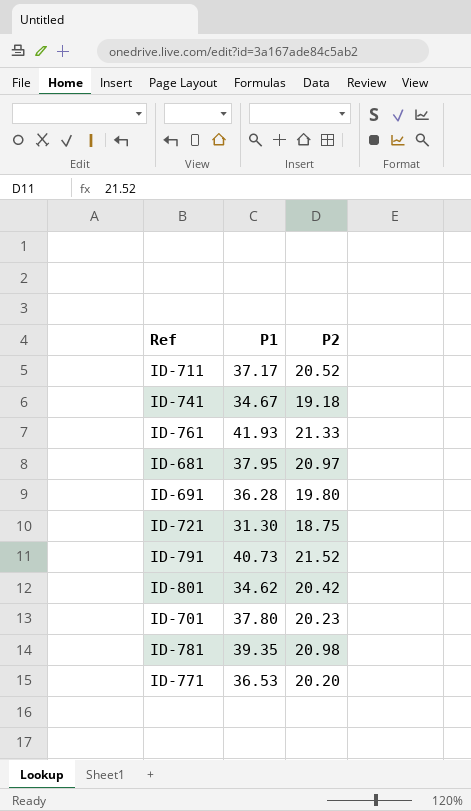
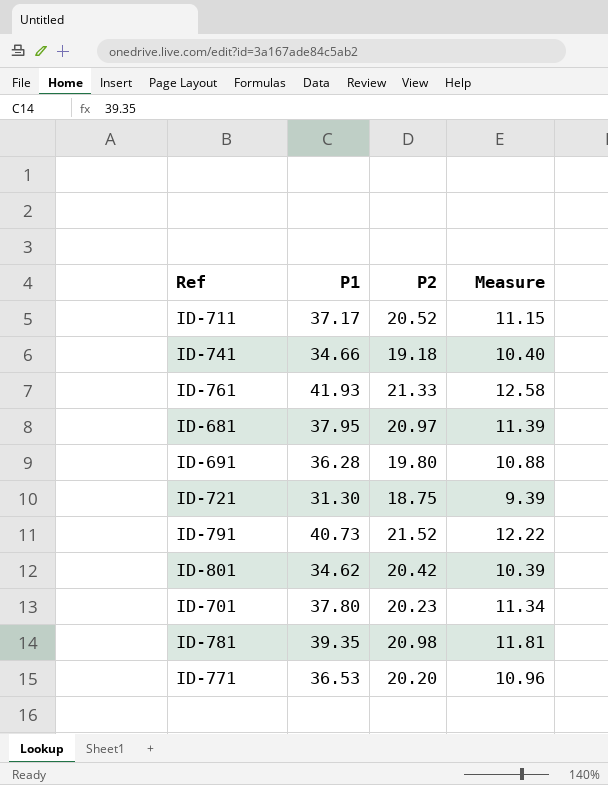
column Measure | formula: none -> [P1] * 0.3
ID-741 | P1: 34.67 -> 34.66

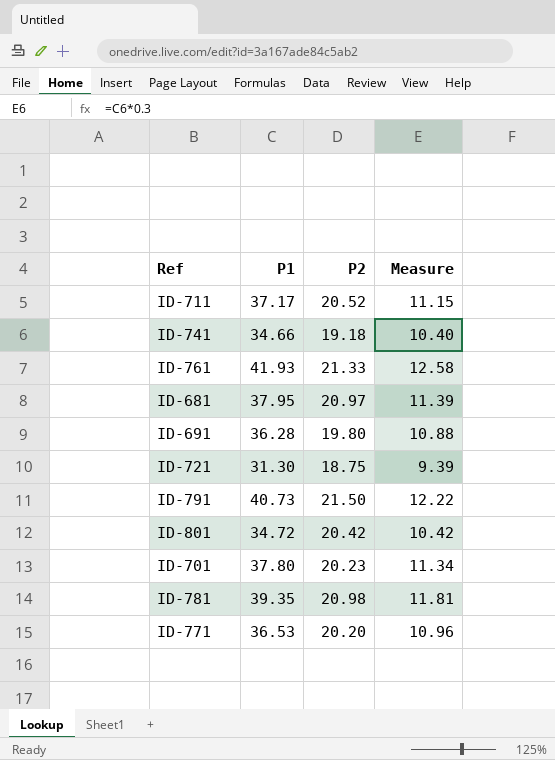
ID-791 | P2: 21.52 -> 21.50
ID-801 | P1: 34.62 -> 34.72
ID-801 | Measure: 10.39 -> 10.42

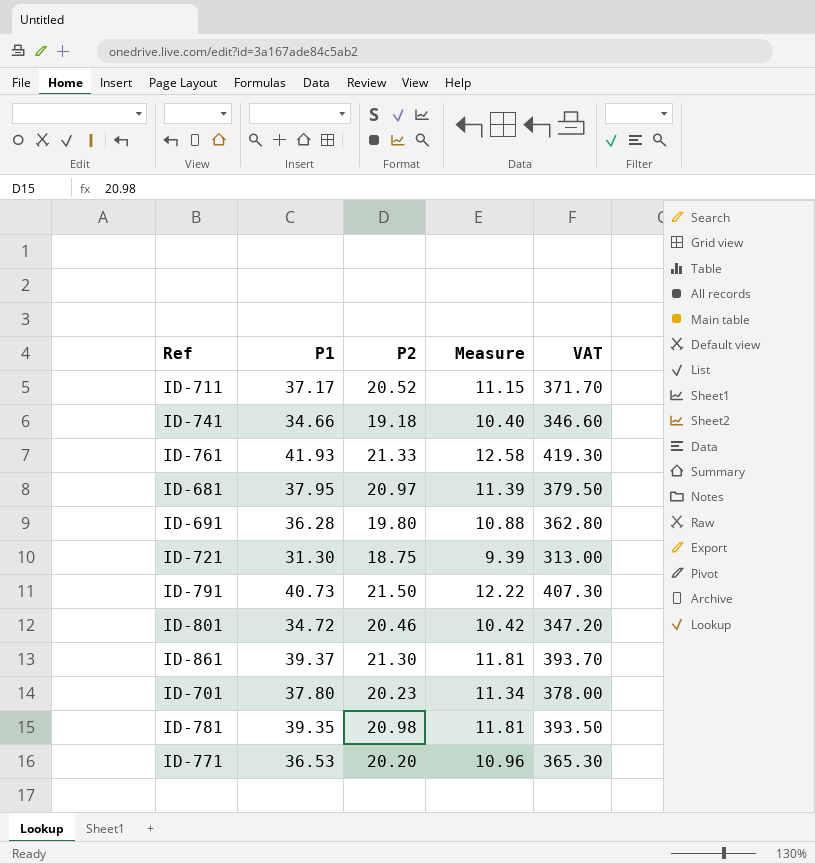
column VAT | formula: none -> [P1] * 10
ID-801 | P2: 20.42 -> 20.46
row ID-861: none -> 39.37 | 21.30 | 11.81 | 393.70

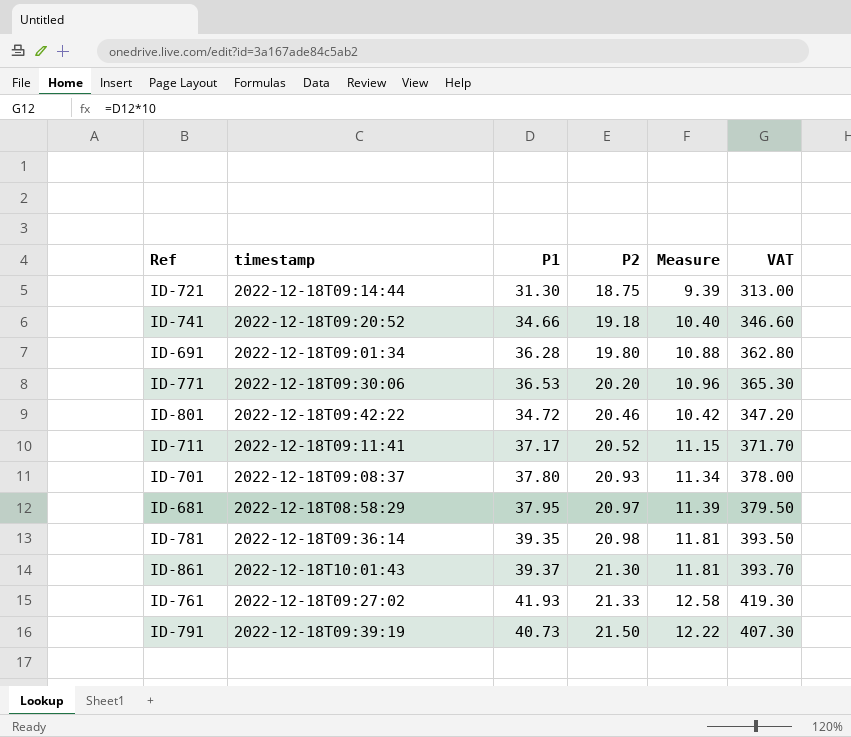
row order: none -> P2 ascending
column timestamp | position: none -> 2
ID-701 | P2: 20.23 -> 20.93

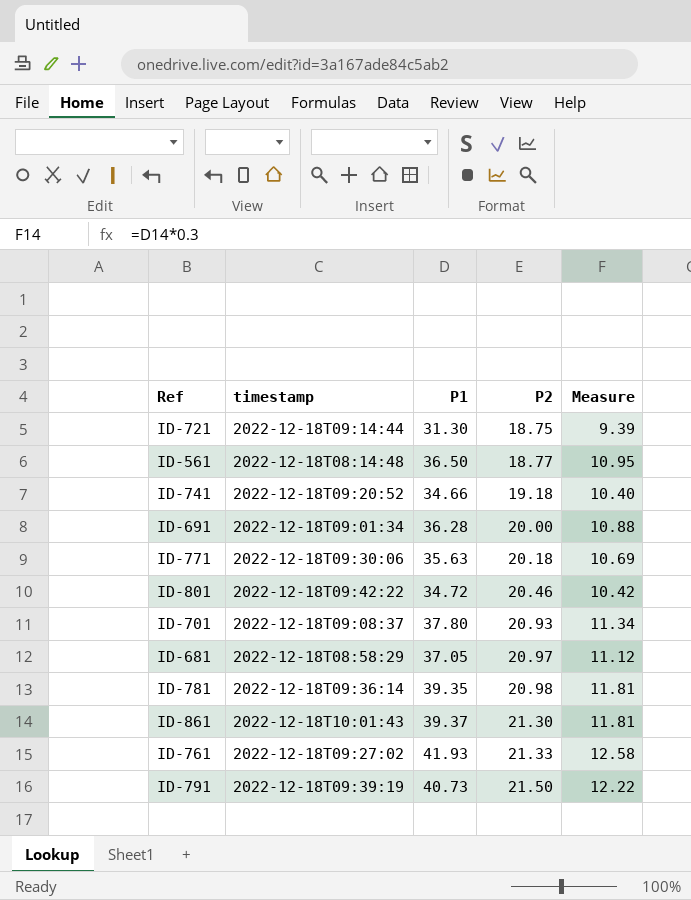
column VAT | formula: [P1] * 10 -> none
row ID-711: 2022-12-18T09:11:41 | 37.17 | 20.52 | 11.15 | 371.70 -> none
row ID-561: none -> 2022-12-18T08:14:48 | 36.50 | 18.77 | 10.95
ID-691 | P2: 19.80 -> 20.00
ID-771 | P1: 36.53 -> 35.63
ID-771 | P2: 20.20 -> 20.18
ID-771 | Measure: 10.96 -> 10.69
ID-681 | P1: 37.95 -> 37.05
ID-681 | Measure: 11.39 -> 11.12

